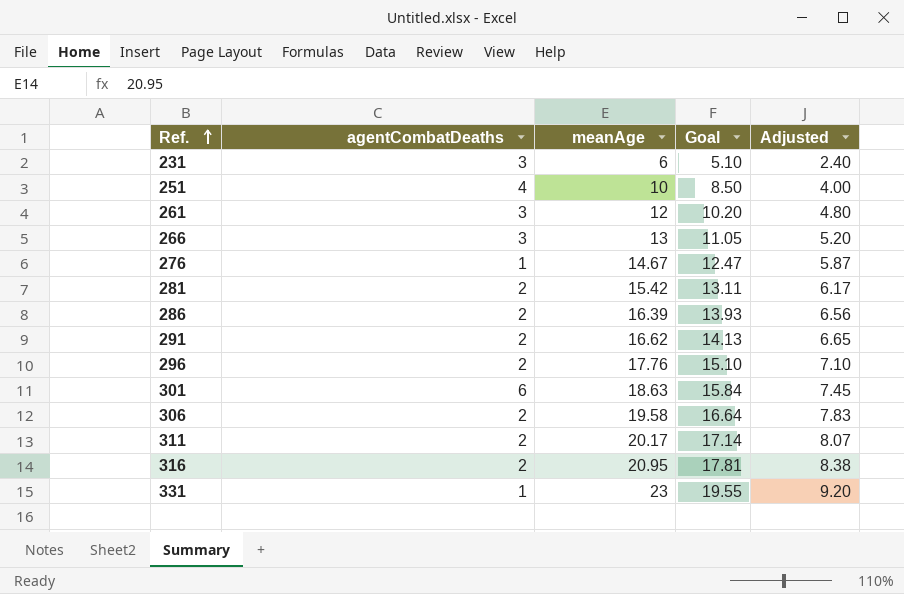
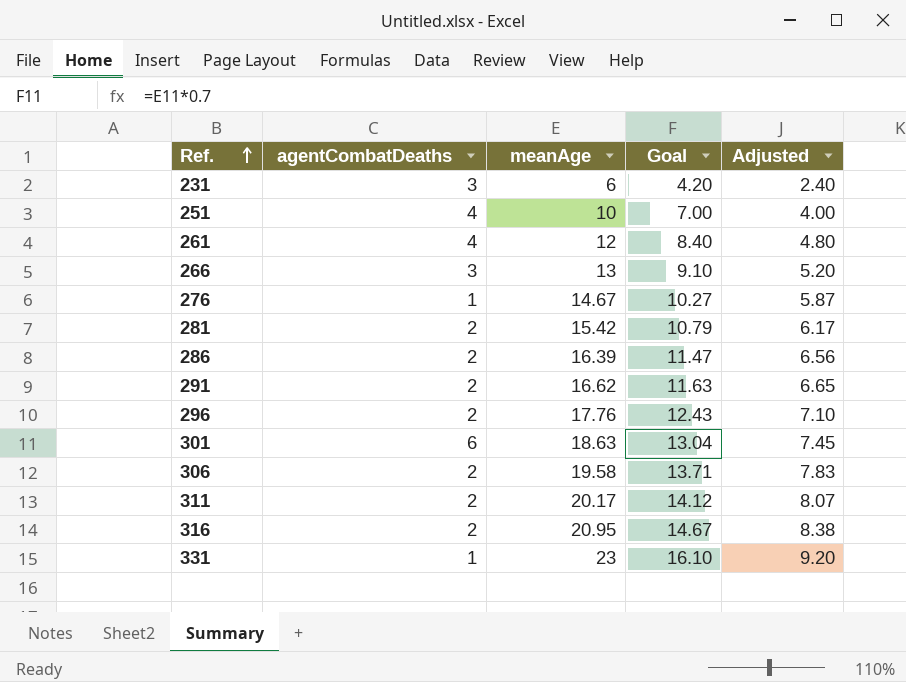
column Goal | formula: [meanAge] * 0.85 -> [meanAge] * 0.7
261 | agentCombatDeaths: 3 -> 4

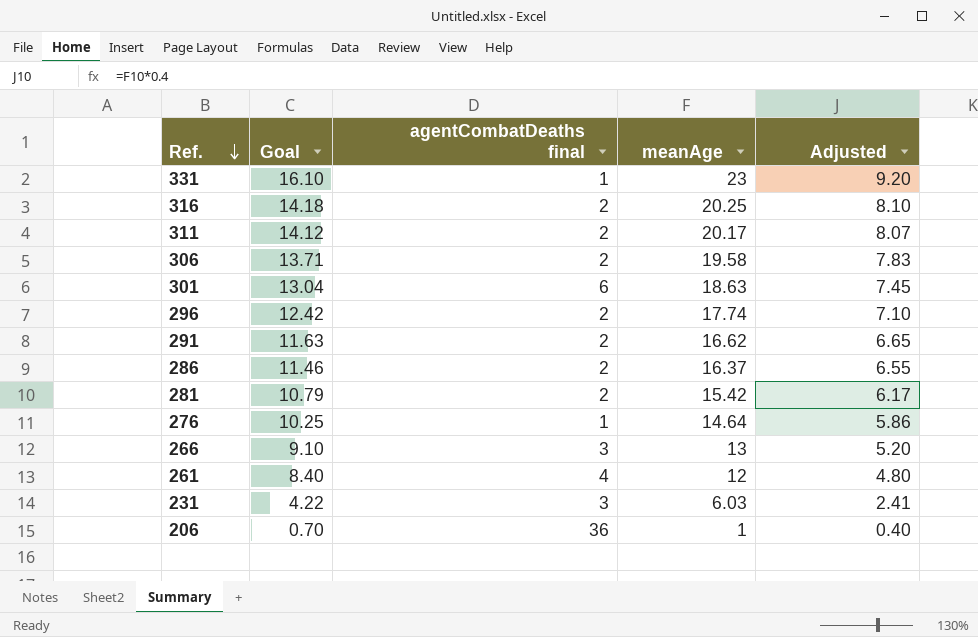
row order: Ref. ascending -> Ref. descending
column Goal | position: 4 -> 2
column name: agentCombatDeaths -> agentCombatDeaths final
row 251: 4 | 10 | 7.00 | 4.00 -> none
316 | Goal: 14.67 -> 14.18
316 | meanAge: 20.95 -> 20.25
316 | Adjusted: 8.38 -> 8.10
296 | Goal: 12.43 -> 12.42
296 | meanAge: 17.76 -> 17.74
286 | Goal: 11.47 -> 11.46
286 | meanAge: 16.39 -> 16.37
286 | Adjusted: 6.56 -> 6.55
276 | Goal: 10.27 -> 10.25
276 | meanAge: 14.67 -> 14.64
276 | Adjusted: 5.87 -> 5.86
231 | Goal: 4.20 -> 4.22
231 | meanAge: 6 -> 6.03
231 | Adjusted: 2.40 -> 2.41
row 206: none -> 0.70 | 36 | 1 | 0.40

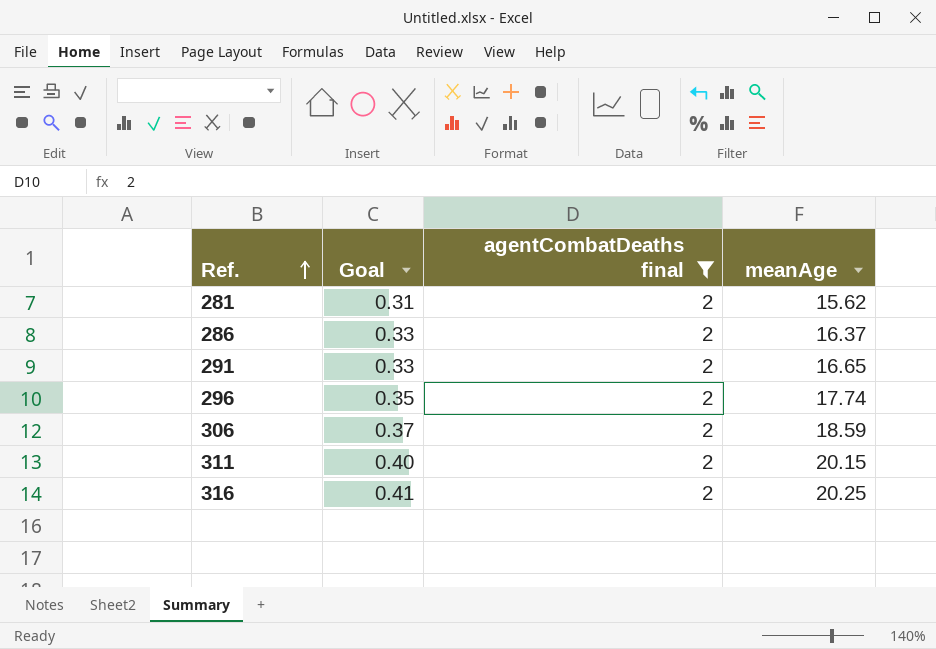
filter: none -> agentCombatDeaths final = 2
row order: Ref. descending -> Ref. ascending
column Adjusted | formula: [meanAge] * 0.4 -> none
column Goal | formula: [meanAge] * 0.7 -> [meanAge] * 0.02
281 | meanAge: 15.42 -> 15.62
291 | meanAge: 16.62 -> 16.65
306 | meanAge: 19.58 -> 18.59
311 | meanAge: 20.17 -> 20.15

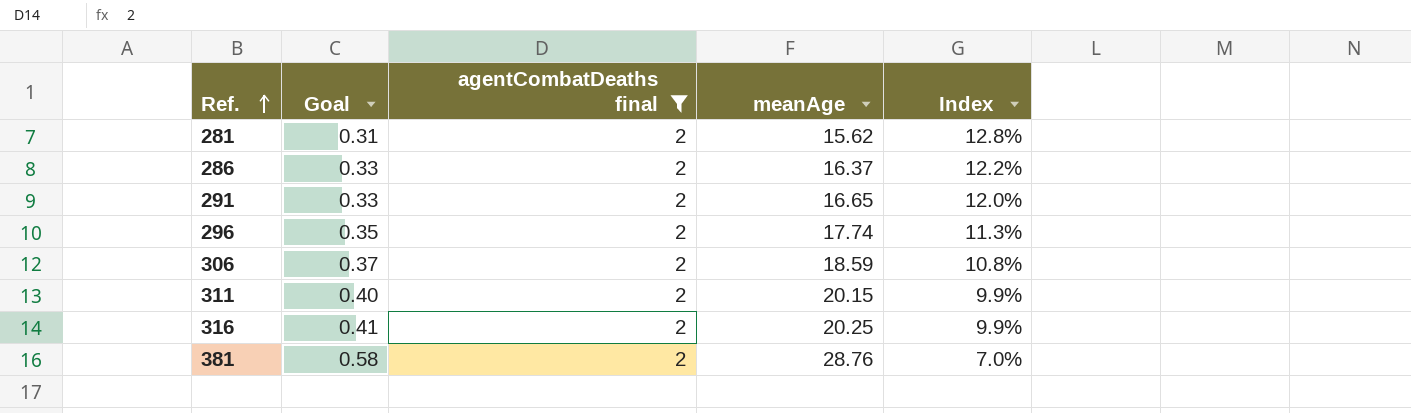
column Index | formula: none -> [agentCombatDeaths final] / [meanAge]
row 381: none -> 0.58 | 2 | 28.76 | 7.0%

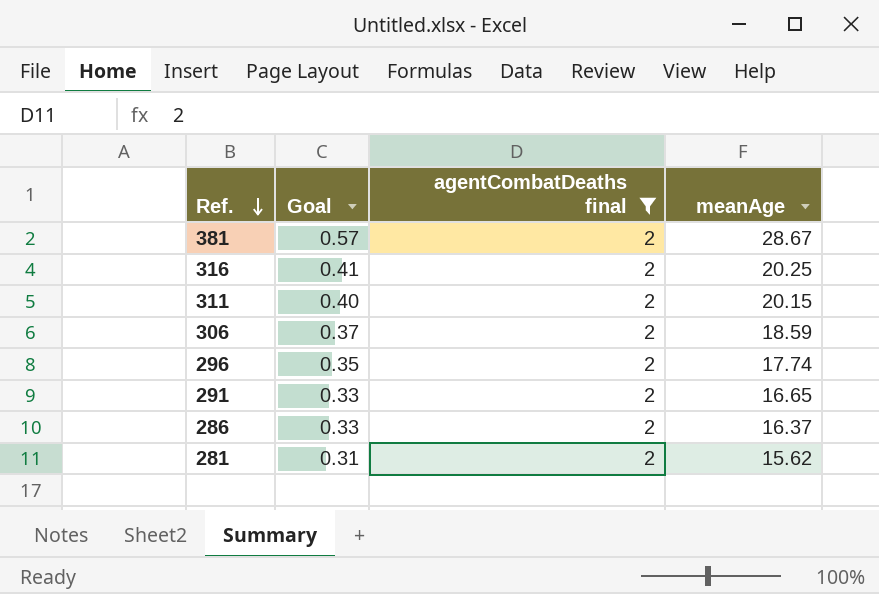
row order: Ref. ascending -> Ref. descending
column Index | formula: [agentCombatDeaths final] / [meanAge] -> none
381 | Goal: 0.58 -> 0.57
381 | meanAge: 28.76 -> 28.67

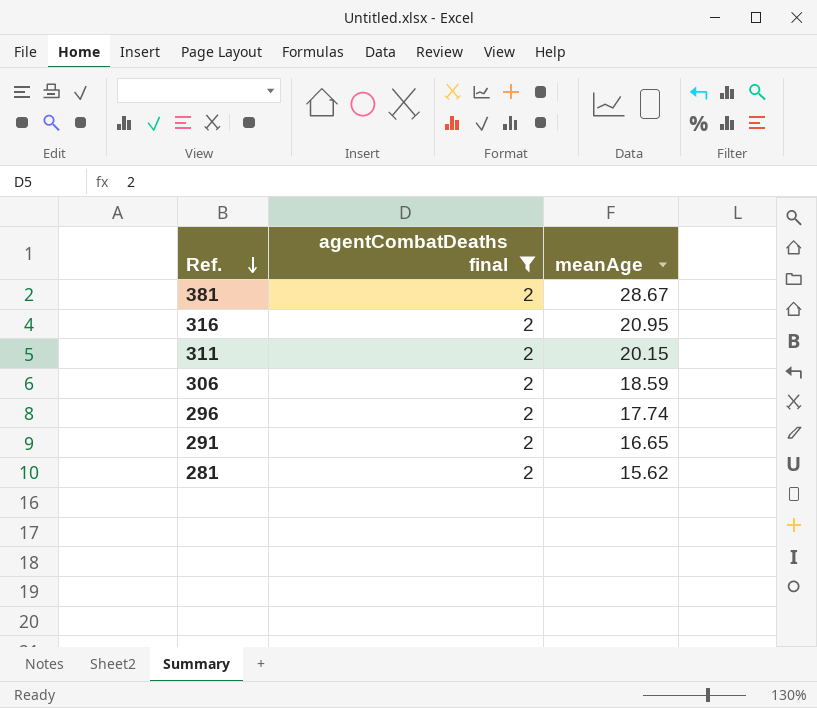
column Goal | formula: [meanAge] * 0.02 -> none
row 286: 0.33 | 2 | 16.37 -> none
316 | meanAge: 20.25 -> 20.95

